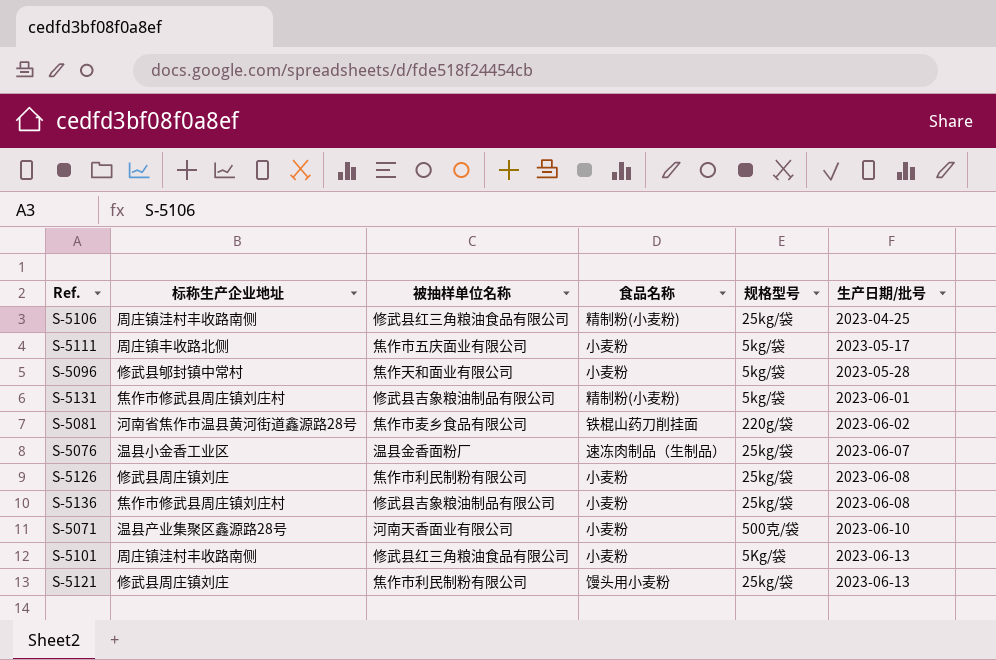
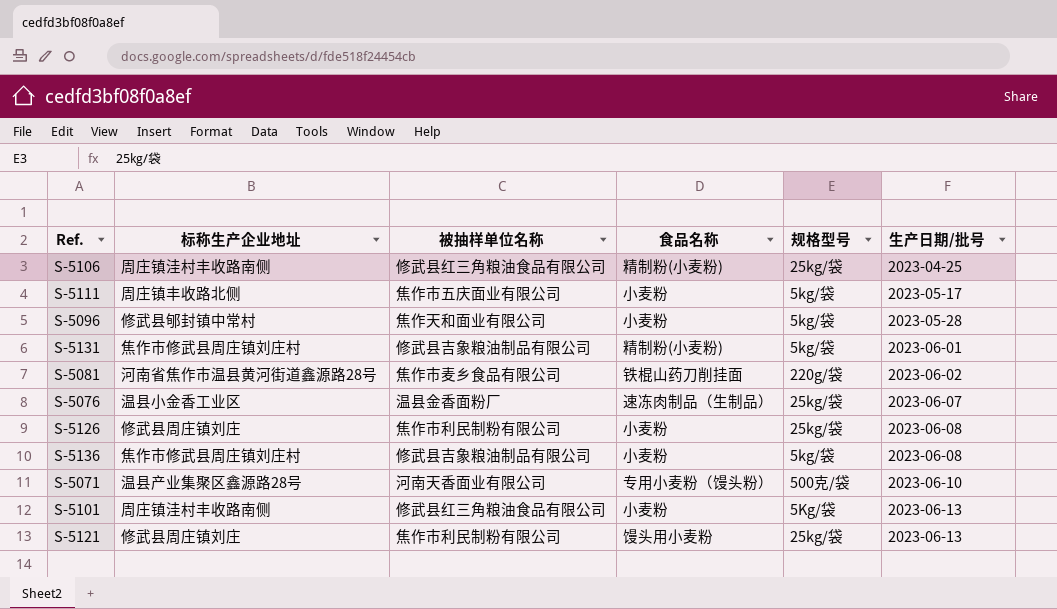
S-5136 | 规格型号: 25kg/袋 -> 5kg/袋
S-5071 | 食品名称: 小麦粉 -> 专用小麦粉（馒头粉）

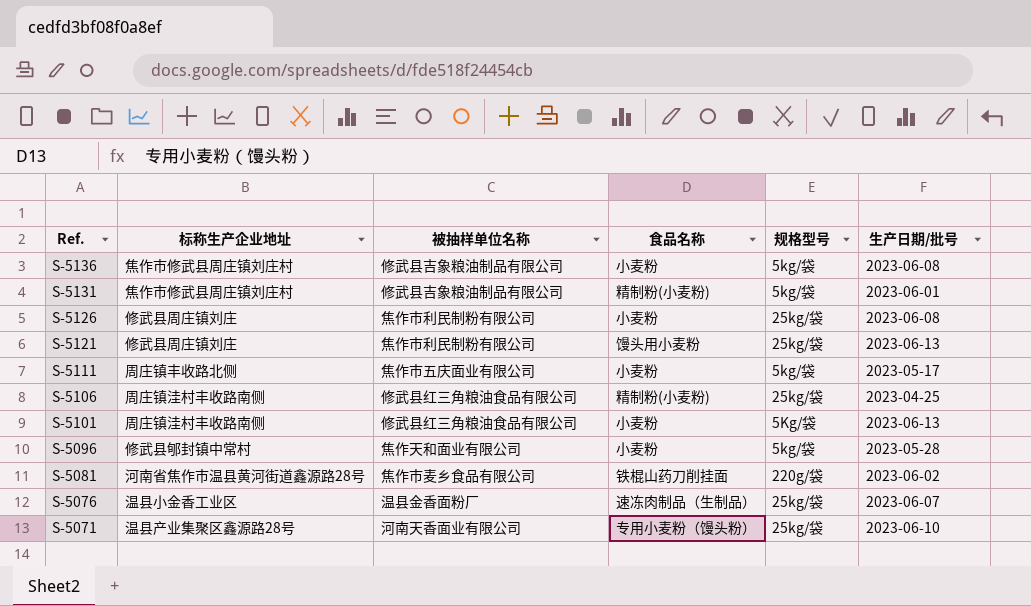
row order: 生产日期/批号 ascending -> Ref. descending
S-5071 | 规格型号: 500克/袋 -> 25kg/袋

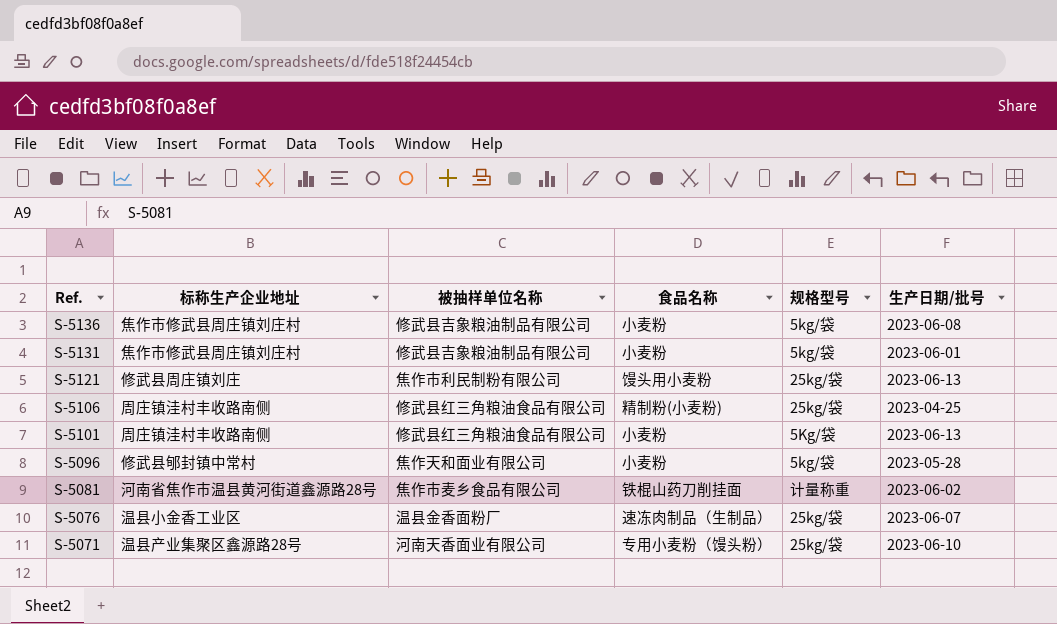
row S-5126: 修武县周庄镇刘庄 | 焦作市利民制粉有限公司 | 小麦粉 | 25kg/袋 | 2023-06-08 -> none
row S-5111: 周庄镇丰收路北侧 | 焦作市五庆面业有限公司 | 小麦粉 | 5kg/袋 | 2023-05-17 -> none
S-5131 | 食品名称: 精制粉(小麦粉) -> 小麦粉
S-5081 | 规格型号: 220g/袋 -> 计量称重

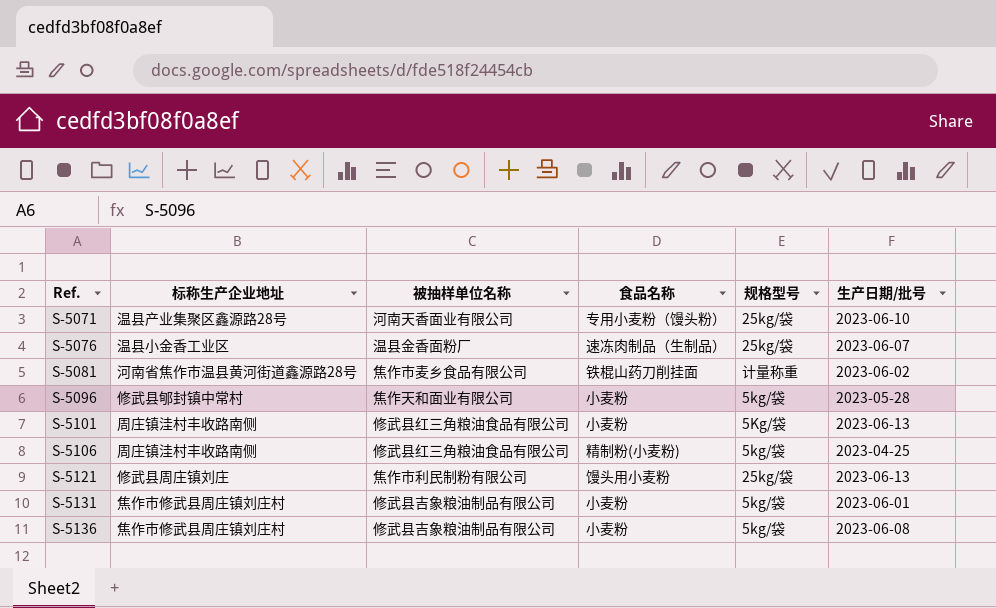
row order: Ref. descending -> Ref. ascending
S-5106 | 规格型号: 25kg/袋 -> 5kg/袋

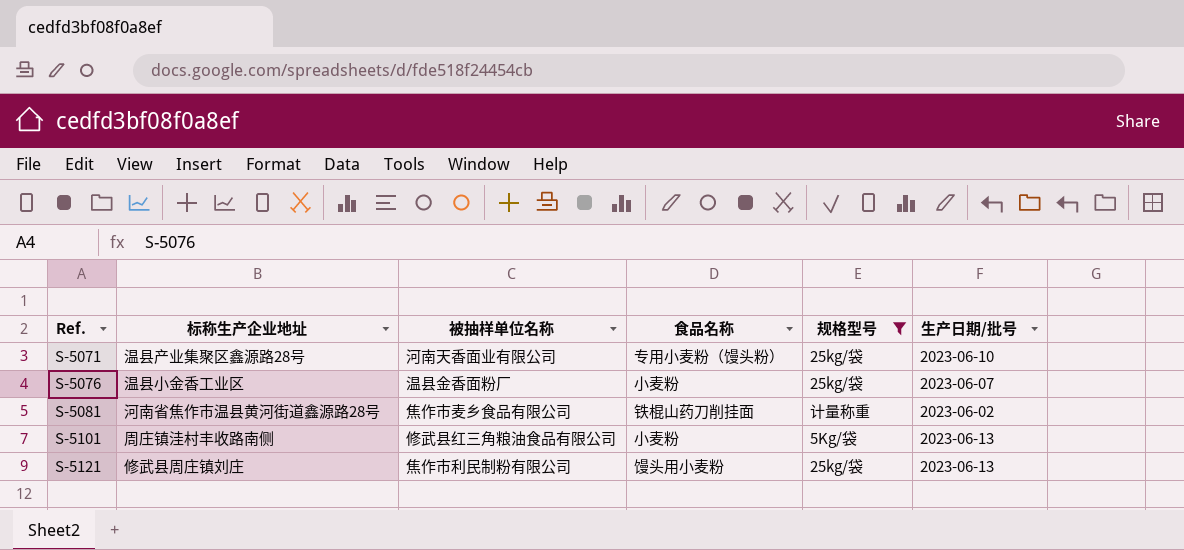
filter: none -> 规格型号 != 5kg/袋
S-5076 | 食品名称: 速冻肉制品（生制品） -> 小麦粉

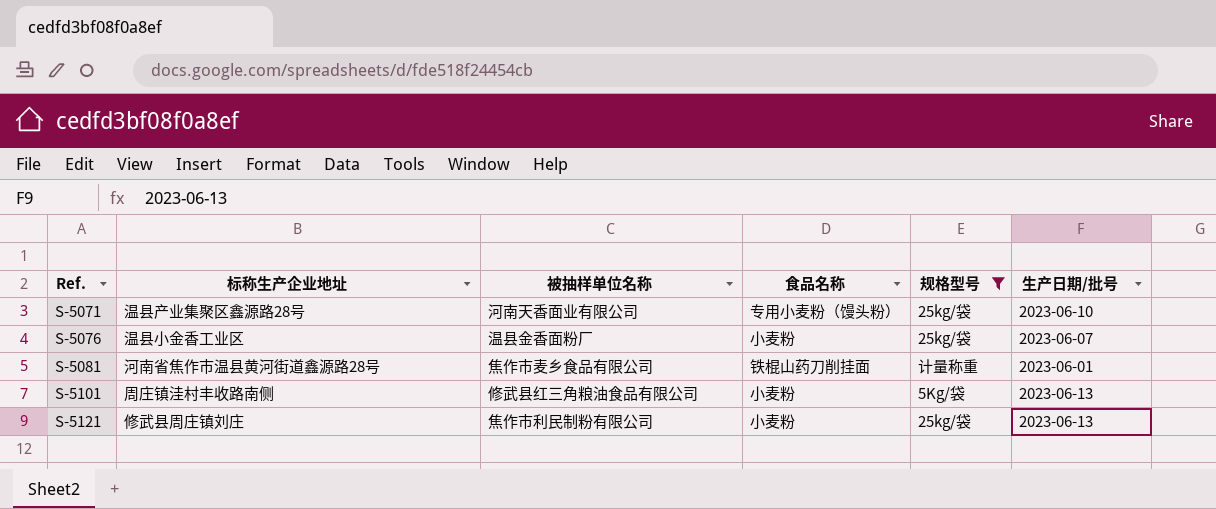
S-5081 | 生产日期/批号: 2023-06-02 -> 2023-06-01
S-5121 | 食品名称: 馒头用小麦粉 -> 小麦粉

